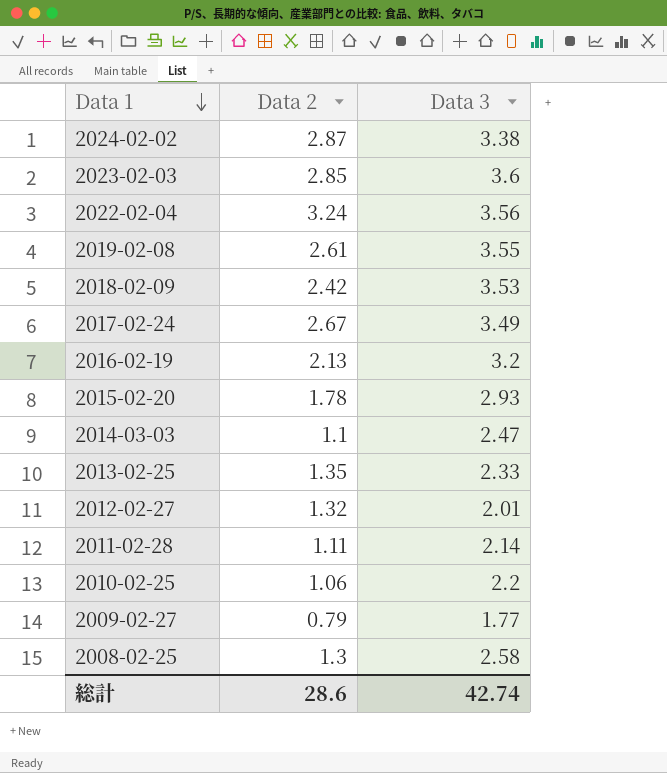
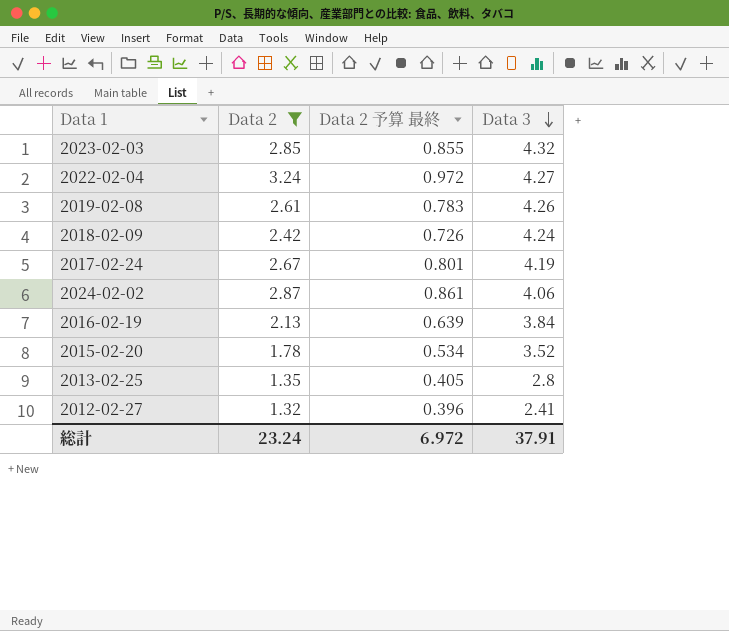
filter: none -> Data 2 >= 1.32
row order: Data 1 descending -> Data 3 descending
column Data 2 予算 最終 | formula: none -> [Data 2] * 0.3
2023-02-03 | Data 3: 3.6 -> 4.32
2022-02-04 | Data 3: 3.56 -> 4.27
2019-02-08 | Data 3: 3.55 -> 4.26
2018-02-09 | Data 3: 3.53 -> 4.24
2017-02-24 | Data 3: 3.49 -> 4.19
2024-02-02 | Data 3: 3.38 -> 4.06
2016-02-19 | Data 3: 3.2 -> 3.84
2015-02-20 | Data 3: 2.93 -> 3.52
2013-02-25 | Data 3: 2.33 -> 2.8
2012-02-27 | Data 3: 2.01 -> 2.41
総計 | Data 2: 28.6 -> 23.24
総計 | Data 3: 42.74 -> 37.91

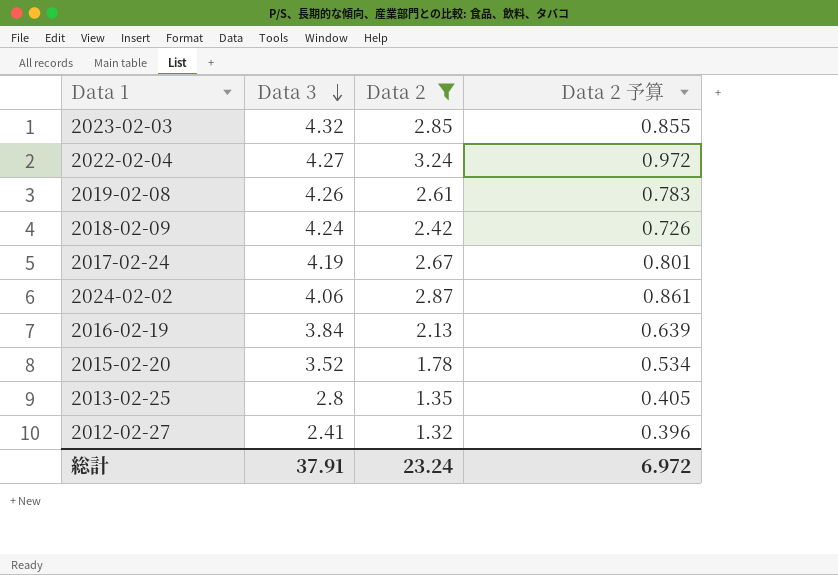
column Data 3 | position: 4 -> 2
column name: Data 2 予算 最終 -> Data 2 予算

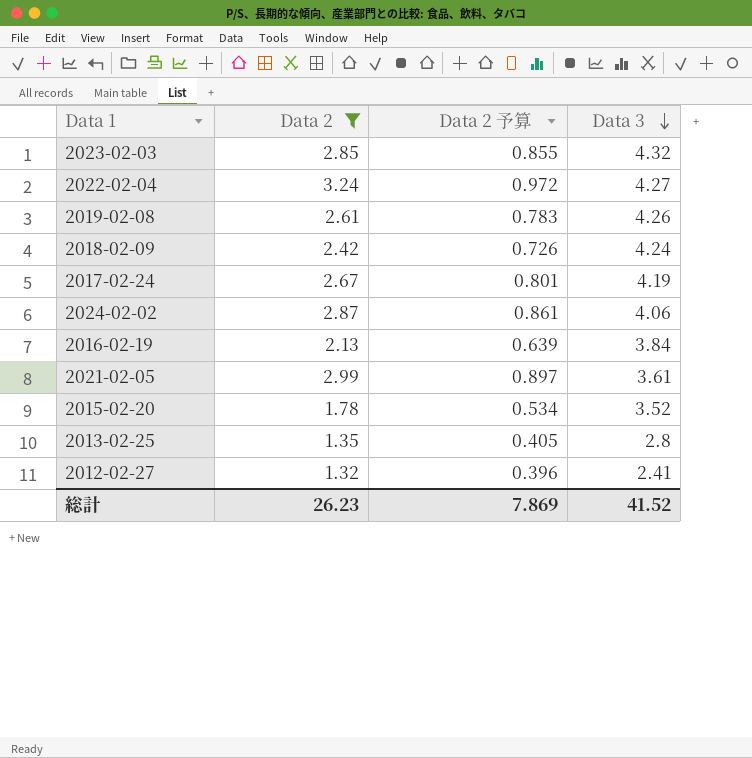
column Data 3 | position: 2 -> 4
row 2021-02-05: none -> 2.99 | 0.897 | 3.61
総計 | Data 2: 23.24 -> 26.23
総計 | Data 2 予算: 6.972 -> 7.869
総計 | Data 3: 37.91 -> 41.52

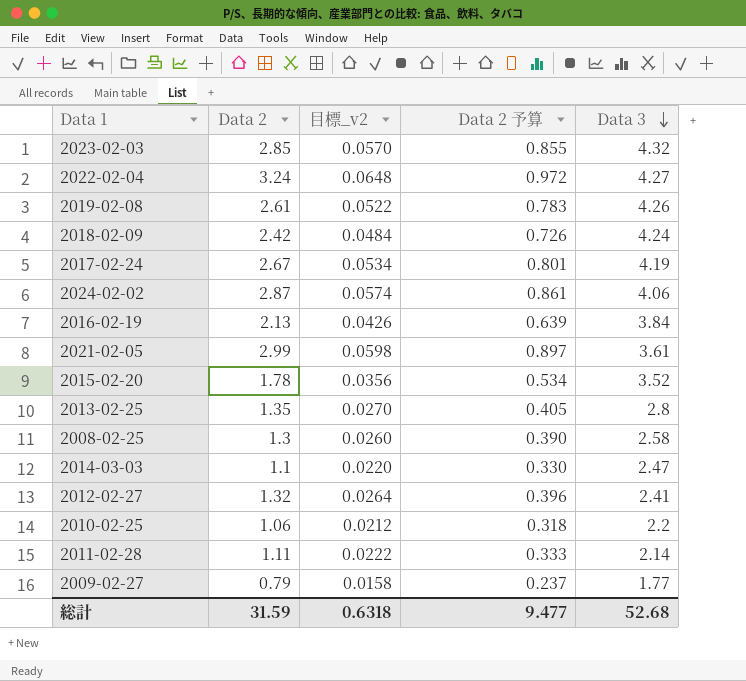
filter: Data 2 >= 1.32 -> none
column 目標_v2 | formula: none -> [Data 2] * 0.02
総計 | Data 2: 26.23 -> 31.59
総計 | Data 2 予算: 7.869 -> 9.477
総計 | Data 3: 41.52 -> 52.68

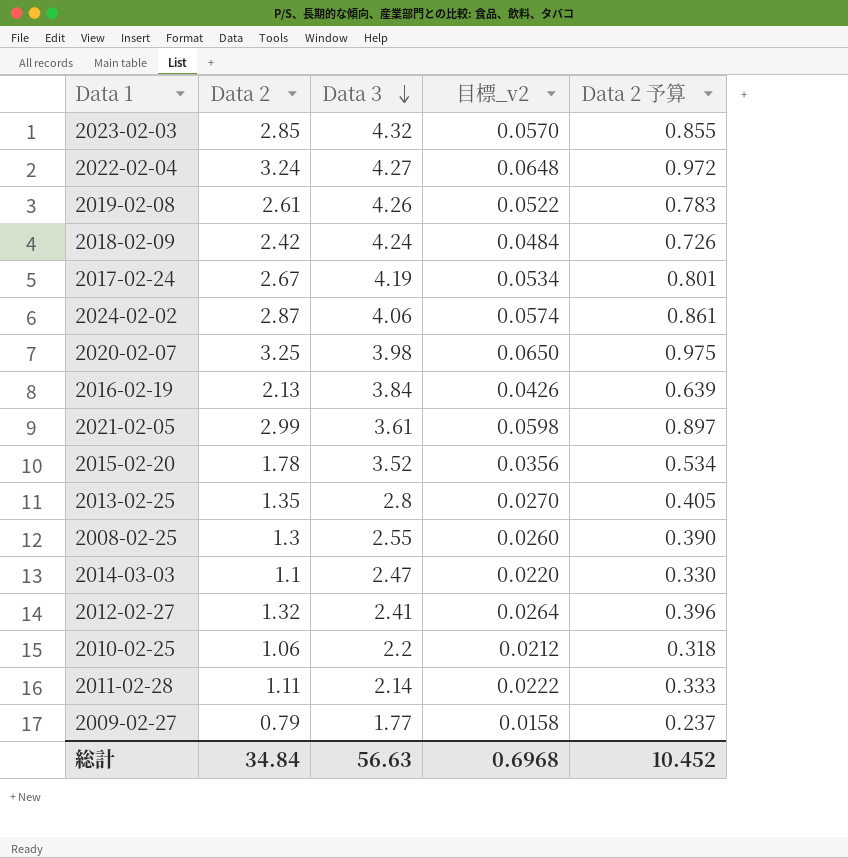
column Data 3 | position: 5 -> 3
row 2020-02-07: none -> 3.25 | 3.98 | 0.0650 | 0.975
2008-02-25 | Data 3: 2.58 -> 2.55
総計 | Data 2: 31.59 -> 34.84
総計 | Data 3: 52.68 -> 56.63
総計 | 目標_v2: 0.6318 -> 0.6968
総計 | Data 2 予算: 9.477 -> 10.452

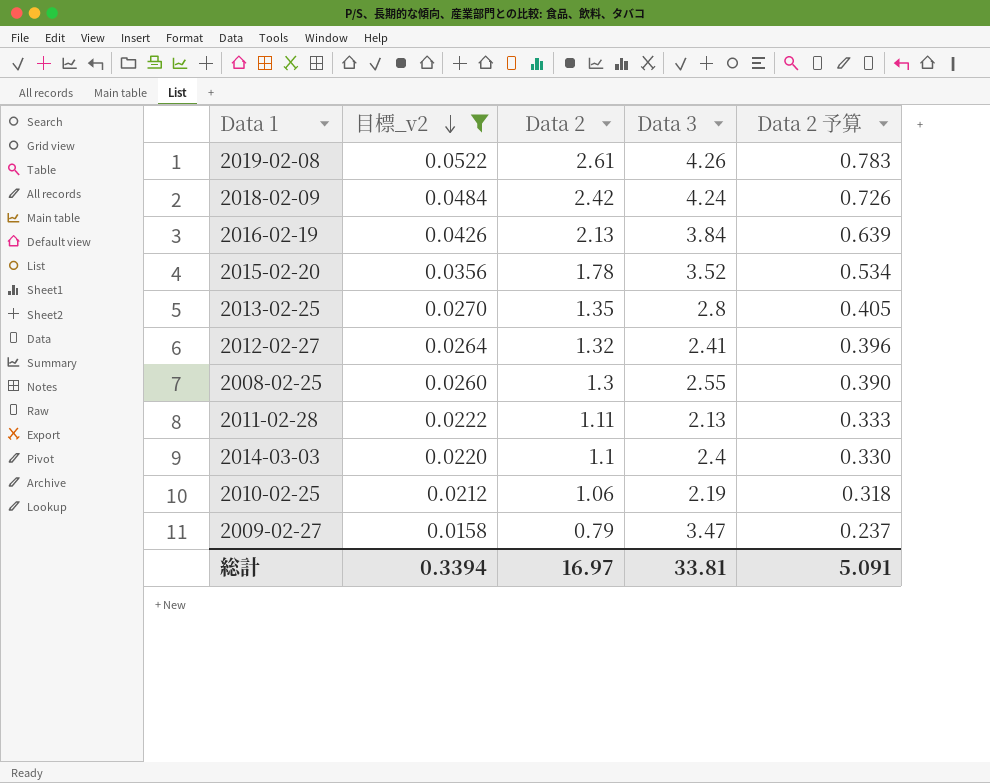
filter: none -> 目標_v2 <= 0.0522
row order: Data 3 descending -> 目標_v2 descending
column 目標_v2 | position: 4 -> 2
2011-02-28 | Data 3: 2.14 -> 2.13
2014-03-03 | Data 3: 2.47 -> 2.4
2010-02-25 | Data 3: 2.2 -> 2.19
2009-02-27 | Data 3: 1.77 -> 3.47
総計 | 目標_v2: 0.6968 -> 0.3394
総計 | Data 2: 34.84 -> 16.97
総計 | Data 3: 56.63 -> 33.81
総計 | Data 2 予算: 10.452 -> 5.091

